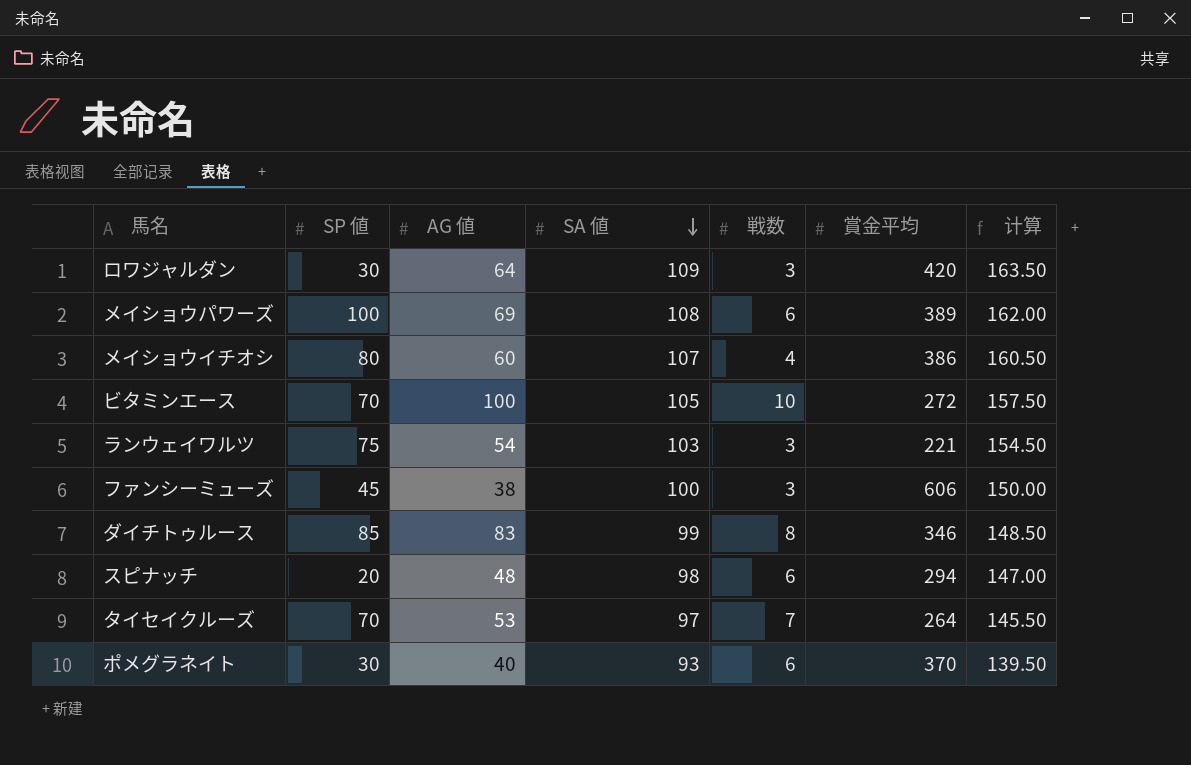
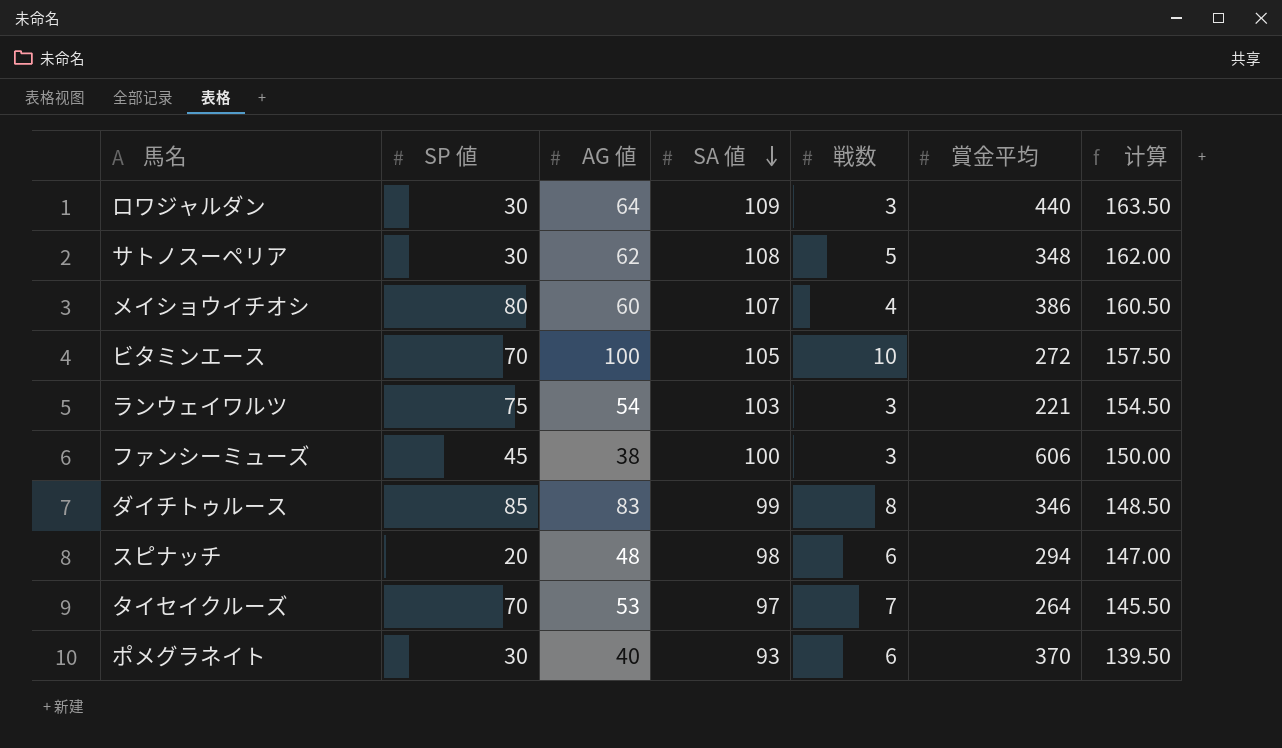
row メイショウパワーズ: 100 | 69 | 108 | 6 | 389 | 162.00 -> none
ロワジャルダン | 賞金平均: 420 -> 440
row サトノスーペリア: none -> 30 | 62 | 108 | 5 | 348 | 162.00

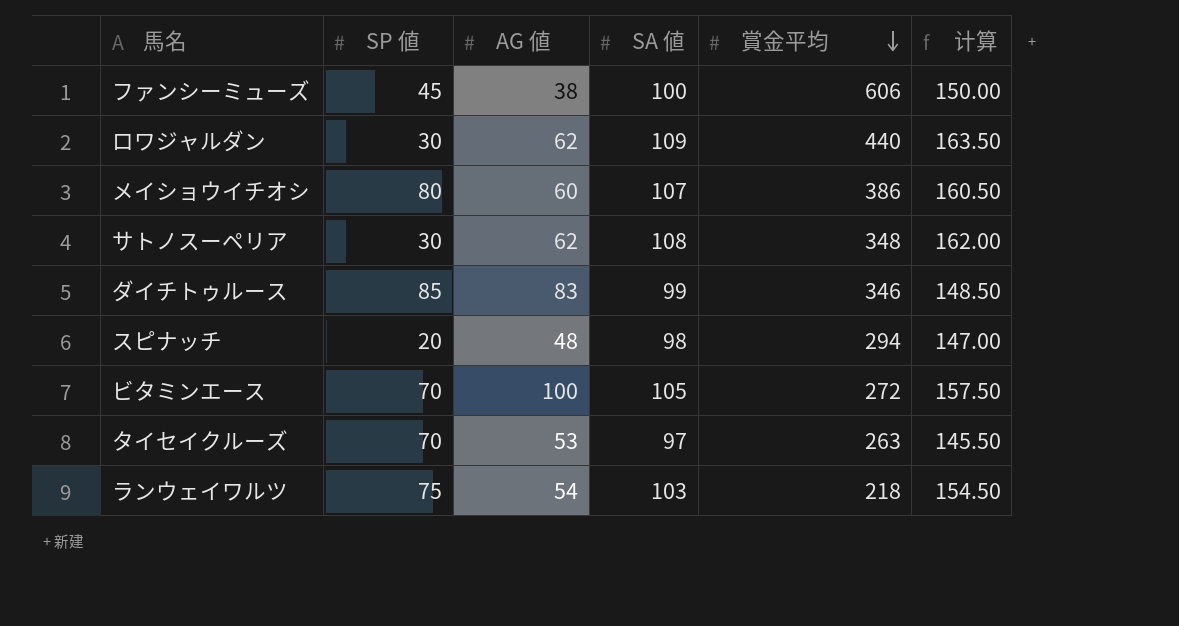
row order: SA 値 descending -> 賞金平均 descending
column 戦数 | position: 5 -> none
row ポメグラネイト: 30 | 40 | 93 | 6 | 370 | 139.50 -> none
ロワジャルダン | AG 値: 64 -> 62
タイセイクルーズ | 賞金平均: 264 -> 263
ランウェイワルツ | 賞金平均: 221 -> 218

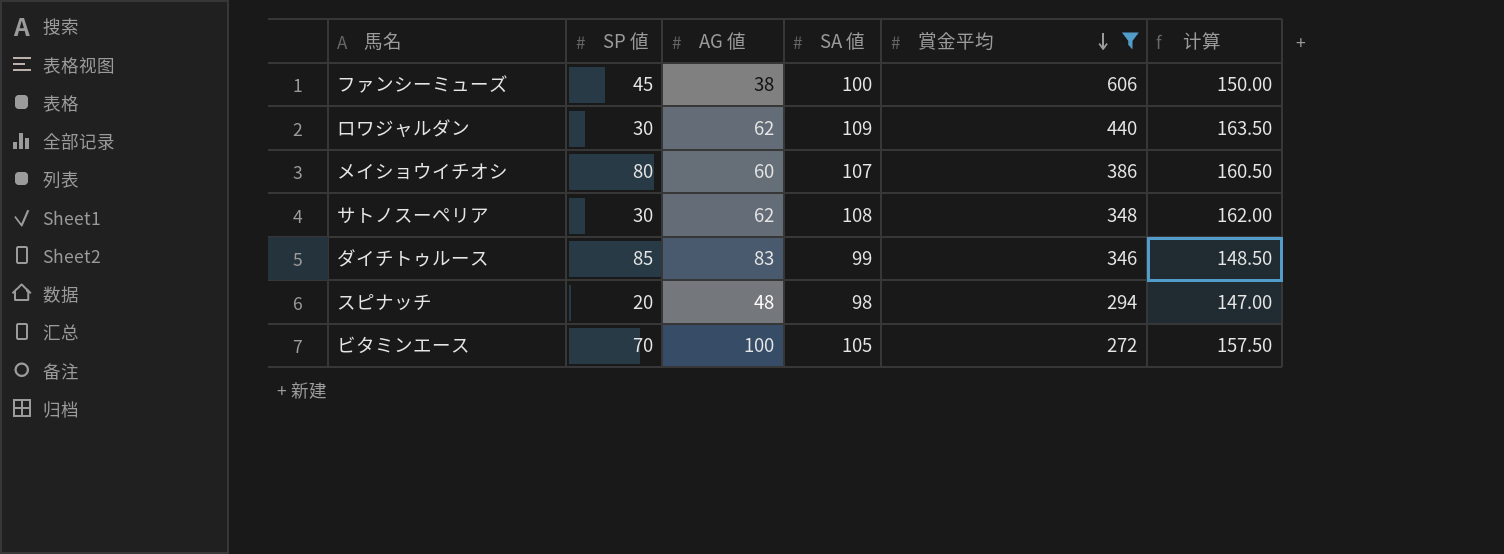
filter: none -> 賞金平均 >= 272

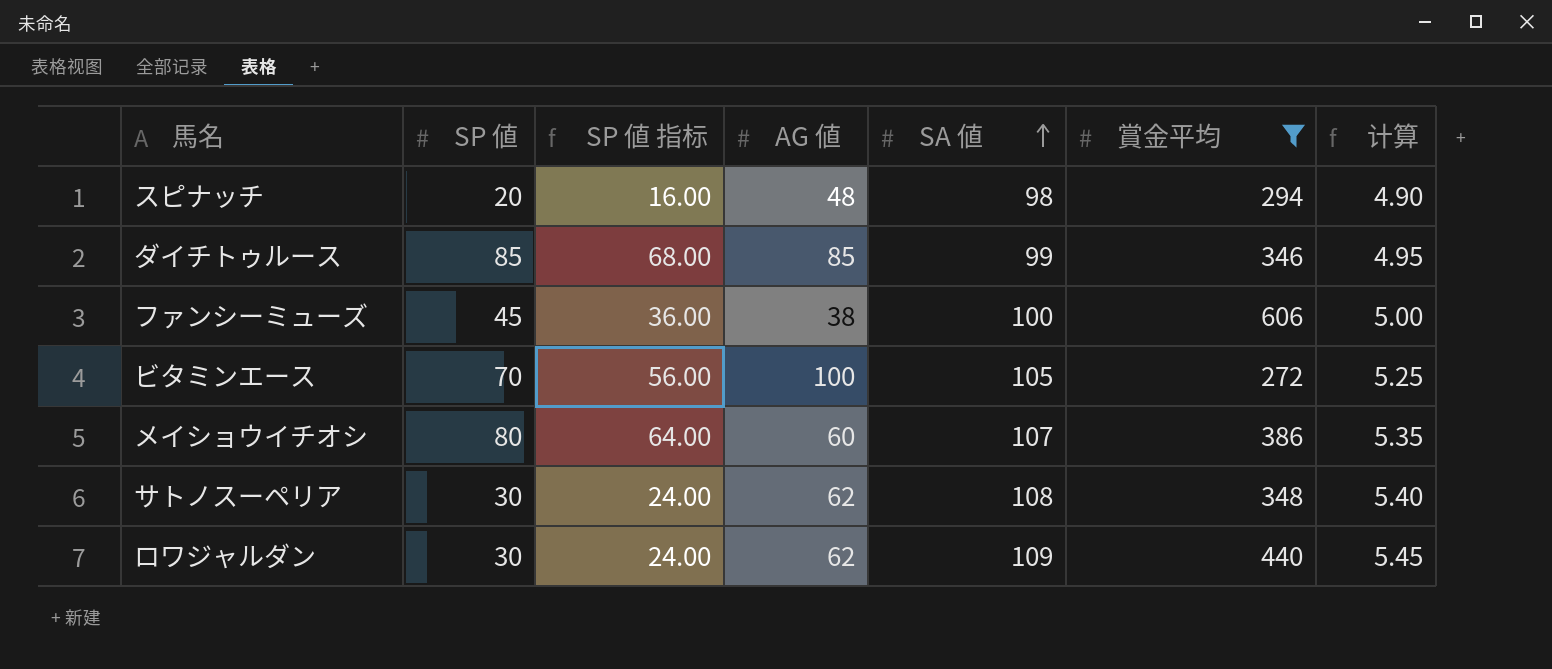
row order: 賞金平均 descending -> SA 値 ascending
column SP 値 指标 | formula: none -> [SP 値] * 0.8
column 计算 | formula: [SA 値] * 1.5 -> [SA 値] * 0.05
ダイチトゥルース | AG 値: 83 -> 85

